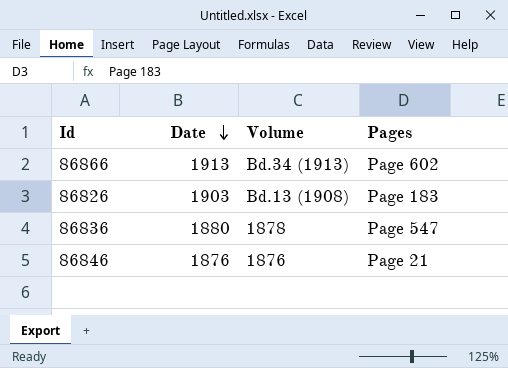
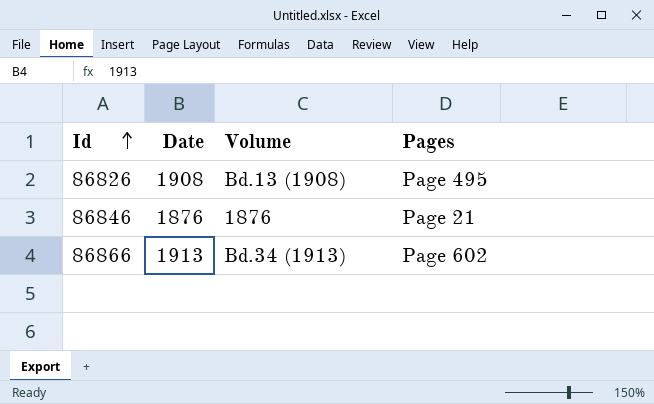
row order: Date descending -> Id ascending
row 86836: 1880 | 1878 | Page 547 -> none
86826 | Date: 1903 -> 1908
86826 | Pages: Page 183 -> Page 495

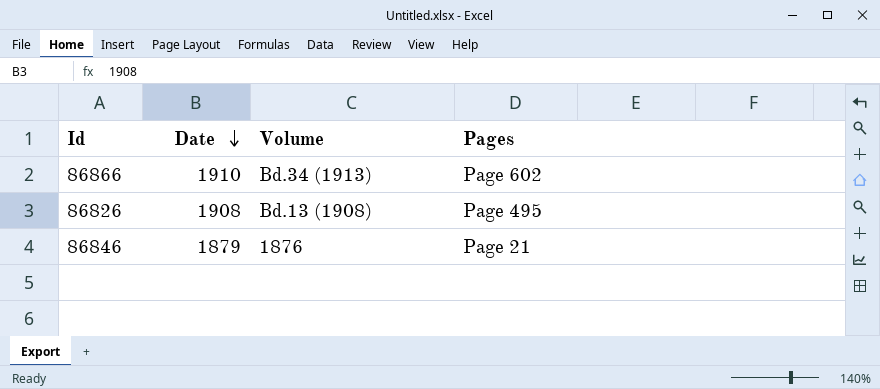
row order: Id ascending -> Date descending
86866 | Date: 1913 -> 1910
86846 | Date: 1876 -> 1879

